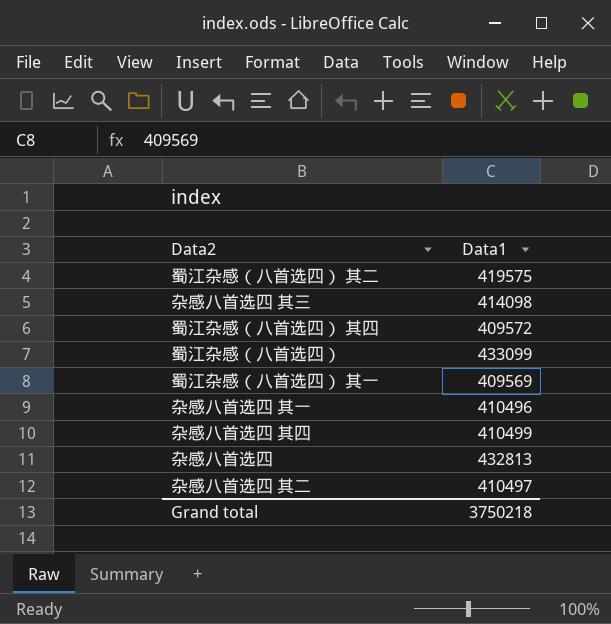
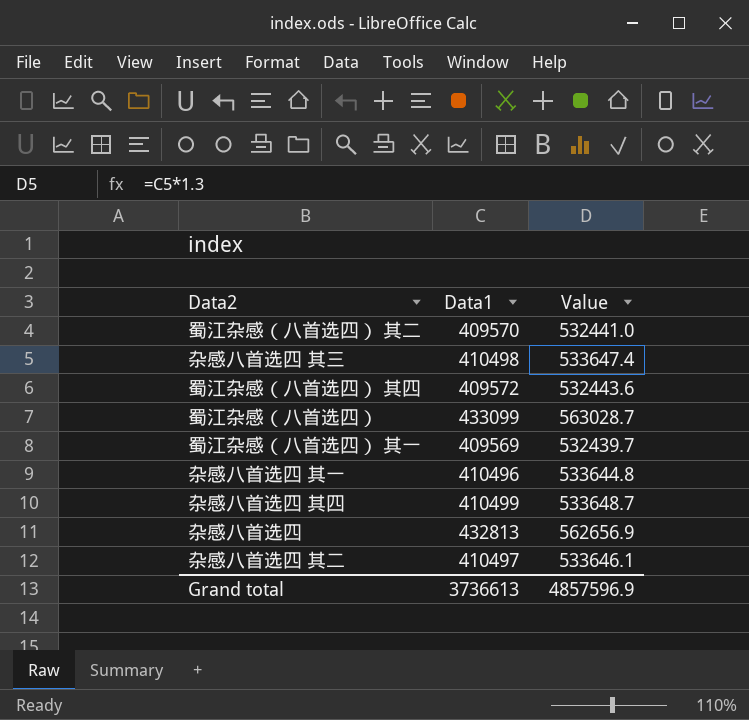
column Value | formula: none -> [Data1] * 1.3
蜀江杂感（八首选四） 其二 | Data1: 419575 -> 409570
杂感八首选四 其三 | Data1: 414098 -> 410498
Grand total | Data1: 3750218 -> 3736613

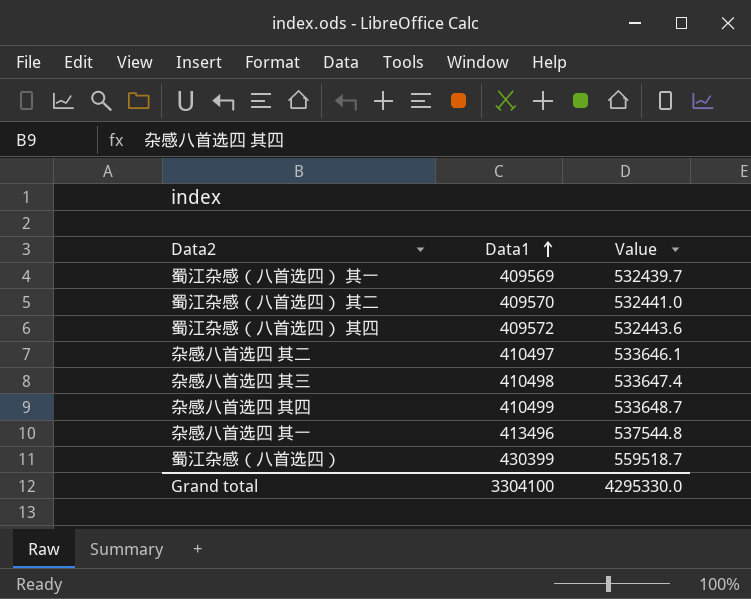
row order: none -> Data1 ascending
row 杂感八首选四: 432813 | 562656.9 -> none
杂感八首选四 其一 | Data1: 410496 -> 413496
杂感八首选四 其一 | Value: 533644.8 -> 537544.8
蜀江杂感（八首选四） | Data1: 433099 -> 430399
蜀江杂感（八首选四） | Value: 563028.7 -> 559518.7
Grand total | Data1: 3736613 -> 3304100
Grand total | Value: 4857596.9 -> 4295330.0

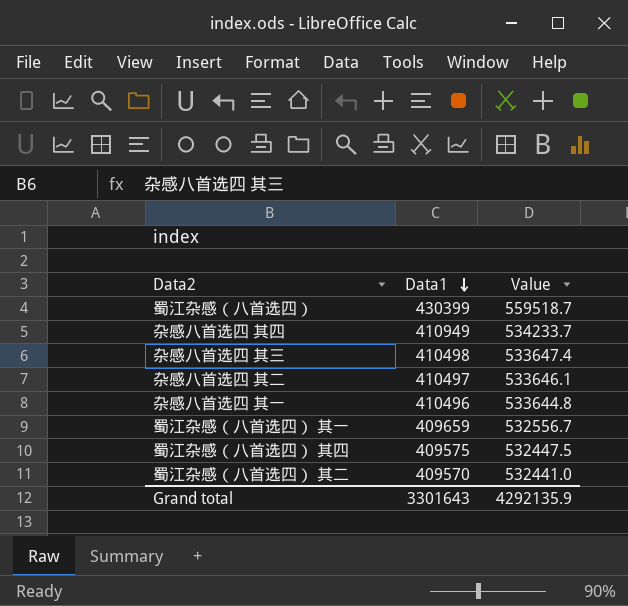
row order: Data1 ascending -> Data1 descending
杂感八首选四 其四 | Data1: 410499 -> 410949
杂感八首选四 其四 | Value: 533648.7 -> 534233.7
杂感八首选四 其一 | Data1: 413496 -> 410496
杂感八首选四 其一 | Value: 537544.8 -> 533644.8
蜀江杂感（八首选四） 其一 | Data1: 409569 -> 409659
蜀江杂感（八首选四） 其一 | Value: 532439.7 -> 532556.7
蜀江杂感（八首选四） 其四 | Data1: 409572 -> 409575
蜀江杂感（八首选四） 其四 | Value: 532443.6 -> 532447.5
Grand total | Data1: 3304100 -> 3301643
Grand total | Value: 4295330.0 -> 4292135.9

